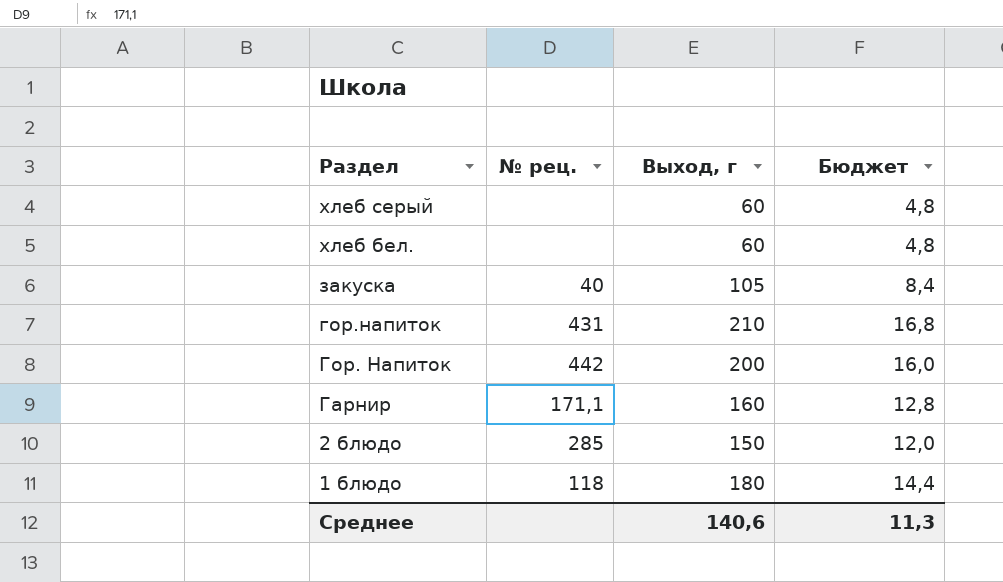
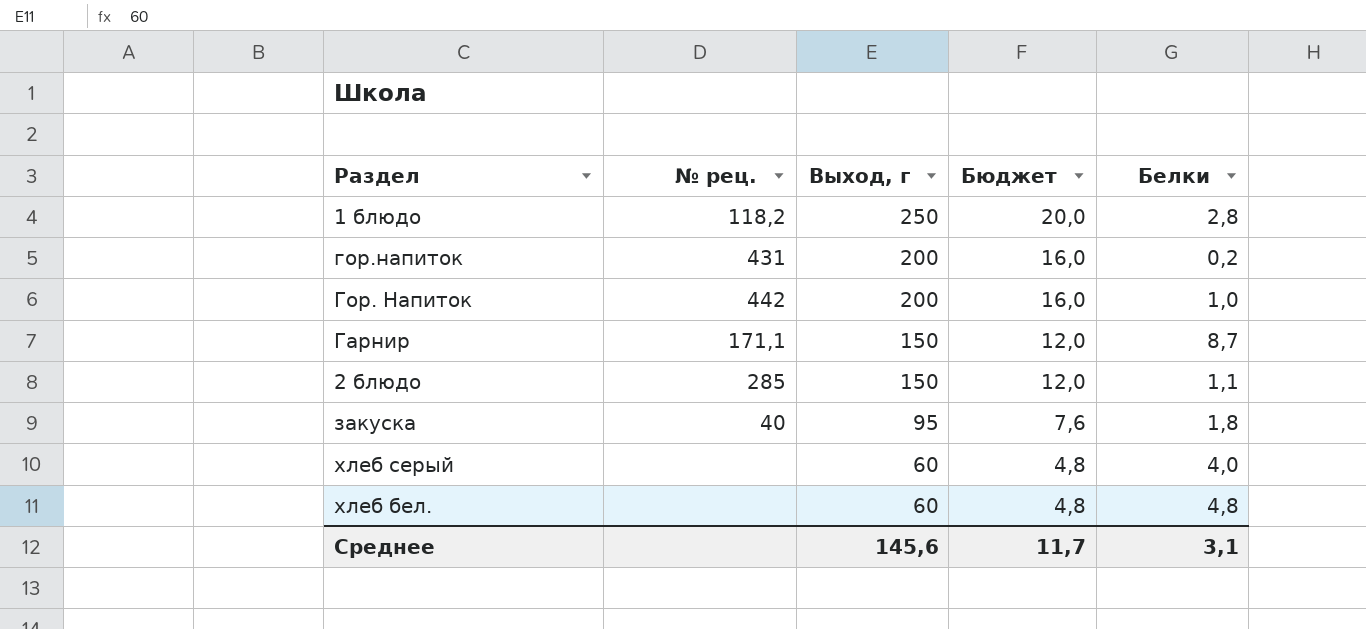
row order: Раздел descending -> Выход, г descending
column Белки | position: none -> 5
1 блюдо | № рец.: 118 -> 118,2
1 блюдо | Выход, г: 180 -> 250
1 блюдо | Бюджет: 14,4 -> 20,0
гор.напиток | Выход, г: 210 -> 200
гор.напиток | Бюджет: 16,8 -> 16,0
Гарнир | Выход, г: 160 -> 150
Гарнир | Бюджет: 12,8 -> 12,0
закуска | Выход, г: 105 -> 95
закуска | Бюджет: 8,4 -> 7,6
Среднее | Выход, г: 140,6 -> 145,6
Среднее | Бюджет: 11,3 -> 11,7

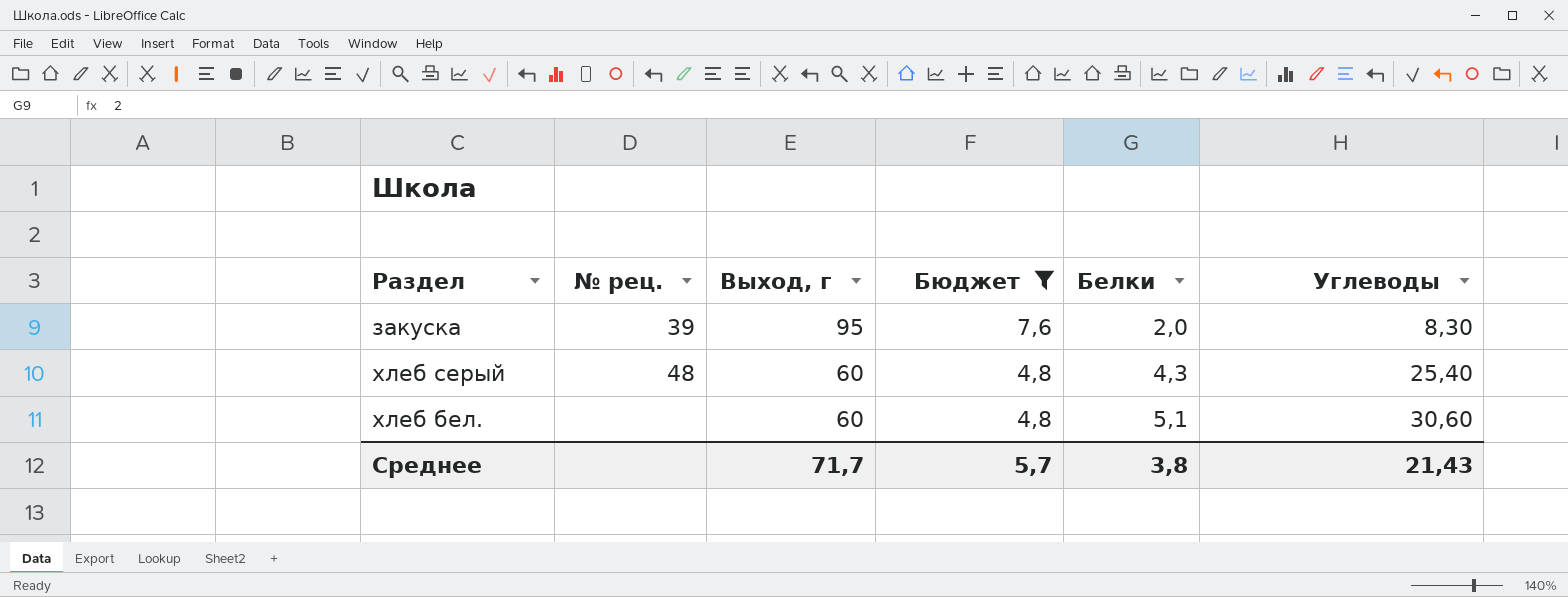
filter: none -> Бюджет <= 7,6
column Углеводы | position: none -> 6
закуска | № рец.: 40 -> 39
закуска | Белки: 1,8 -> 2,0
хлеб серый | № рец.: none -> 48
хлеб серый | Белки: 4,0 -> 4,3
хлеб бел. | Белки: 4,8 -> 5,1
Среднее | Выход, г: 145,6 -> 71,7
Среднее | Бюджет: 11,7 -> 5,7
Среднее | Белки: 3,1 -> 3,8

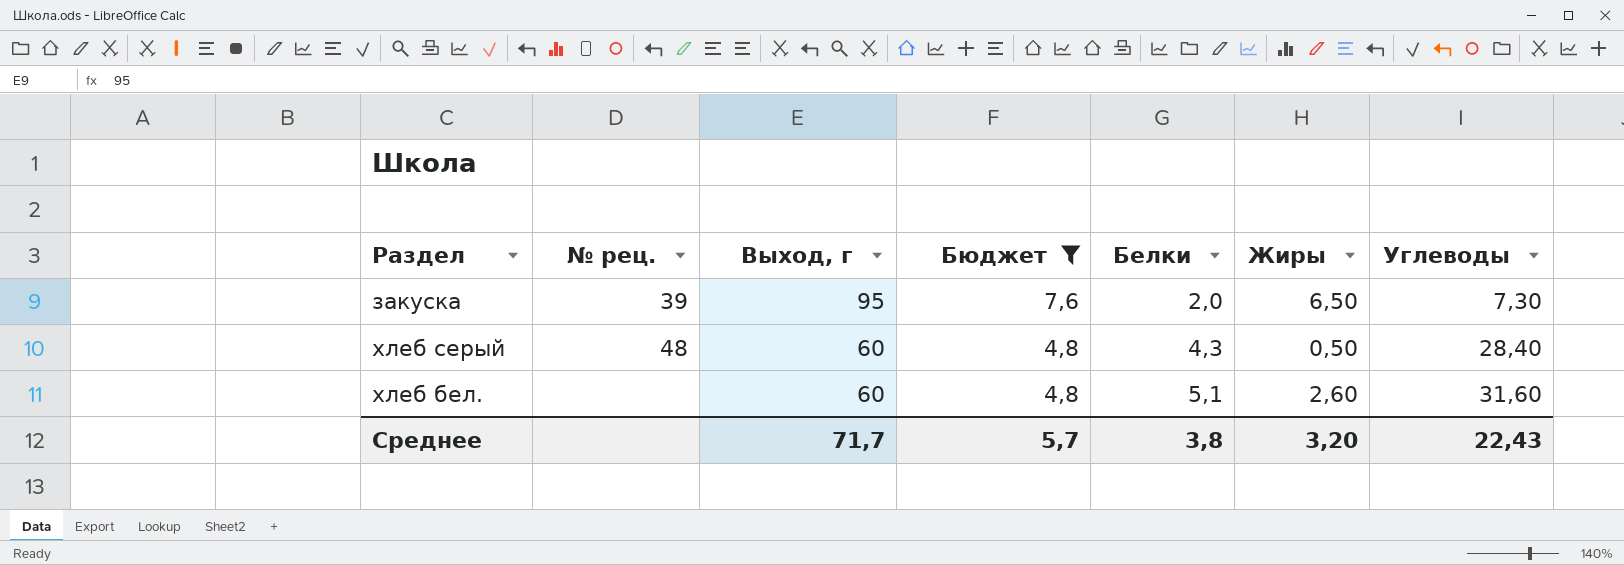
column Жиры | position: none -> 6
закуска | Углеводы: 8,30 -> 7,30
хлеб серый | Углеводы: 25,40 -> 28,40
хлеб бел. | Углеводы: 30,60 -> 31,60
Среднее | Углеводы: 21,43 -> 22,43

